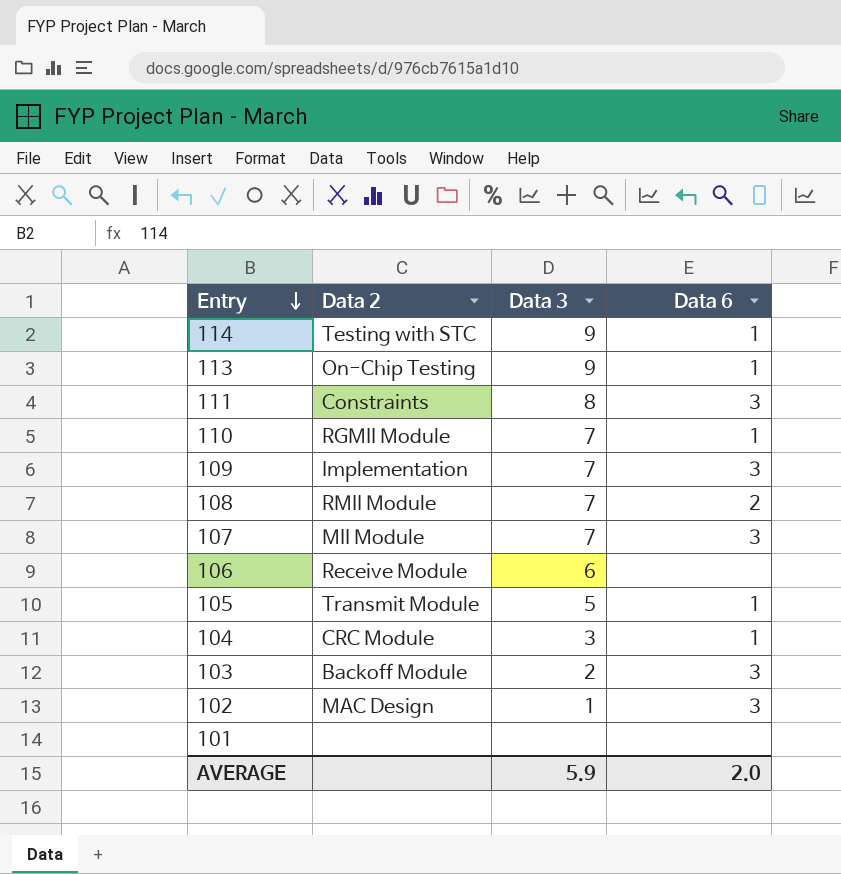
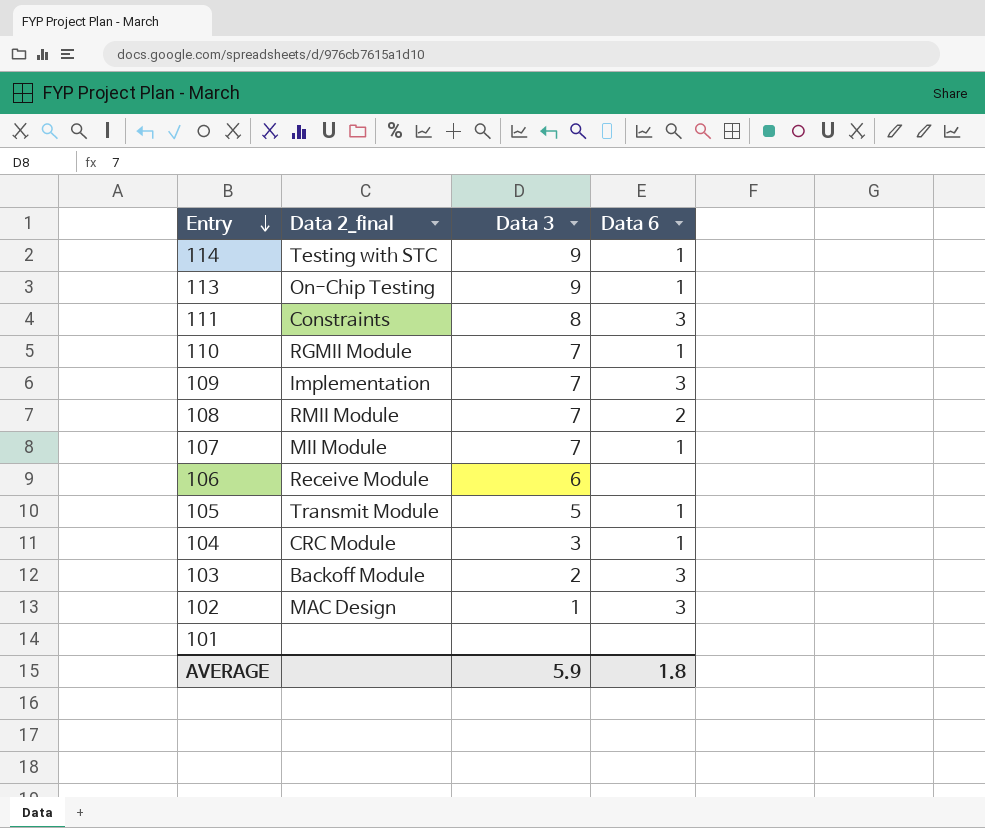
column name: Data 2 -> Data 2_final
107 | Data 6: 3 -> 1
AVERAGE | Data 6: 2.0 -> 1.8

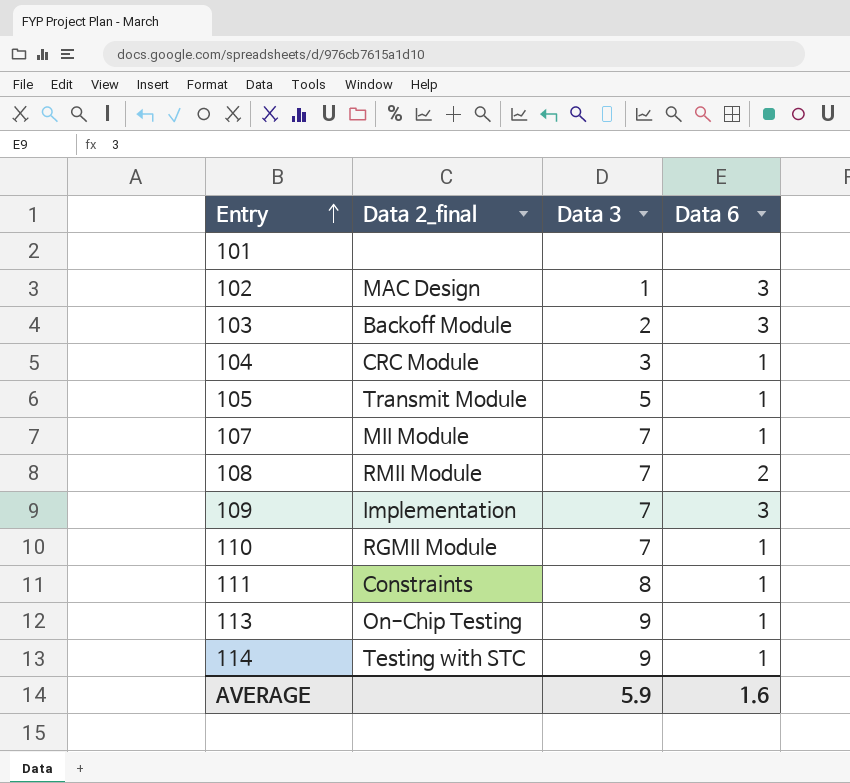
row order: Entry descending -> Entry ascending
row 106: Receive Module | 6 | none -> none
111 | Data 6: 3 -> 1
AVERAGE | Data 6: 1.8 -> 1.6

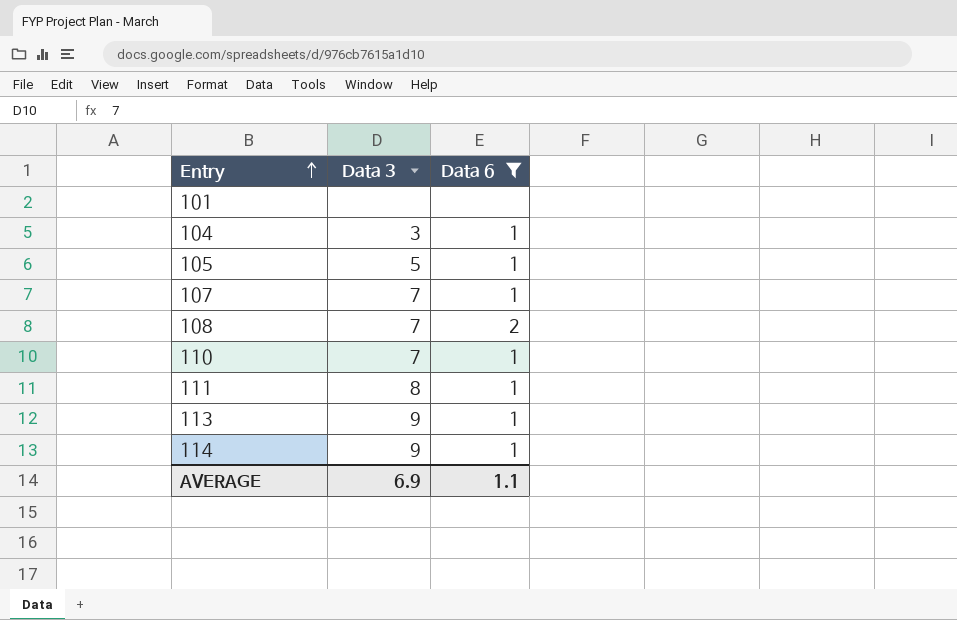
filter: none -> Data 6 != 3
column Data 2_final | position: 2 -> none
AVERAGE | Data 3: 5.9 -> 6.9
AVERAGE | Data 6: 1.6 -> 1.1

